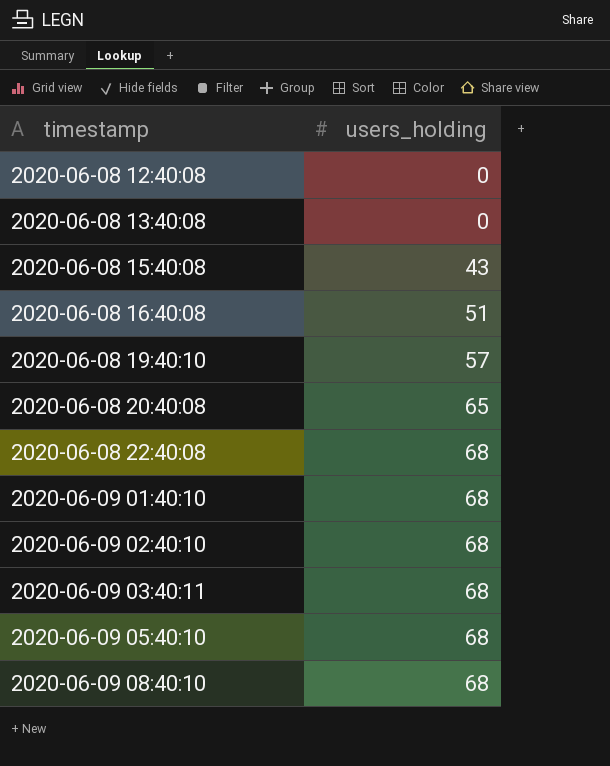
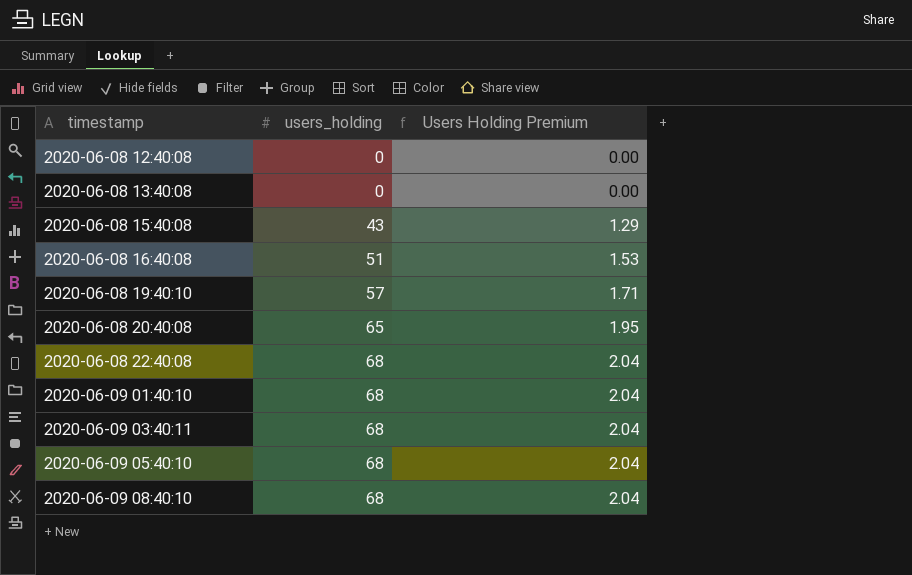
column Users Holding Premium | formula: none -> [users_holding] * 0.03
row 2020-06-09 02:40:10: 68 -> none

